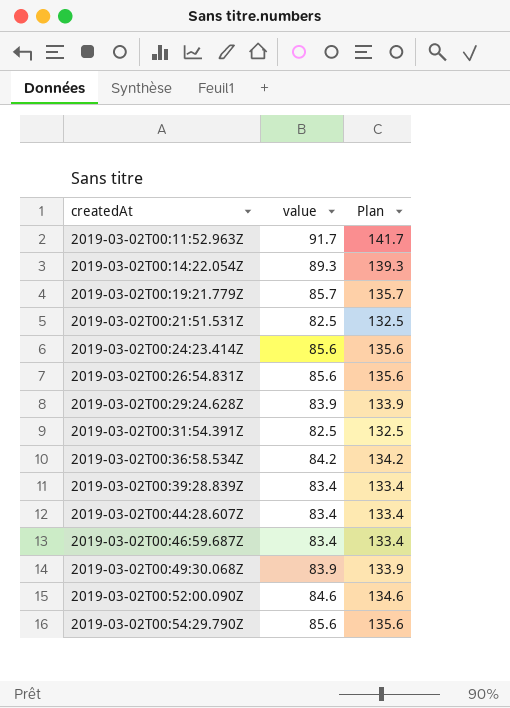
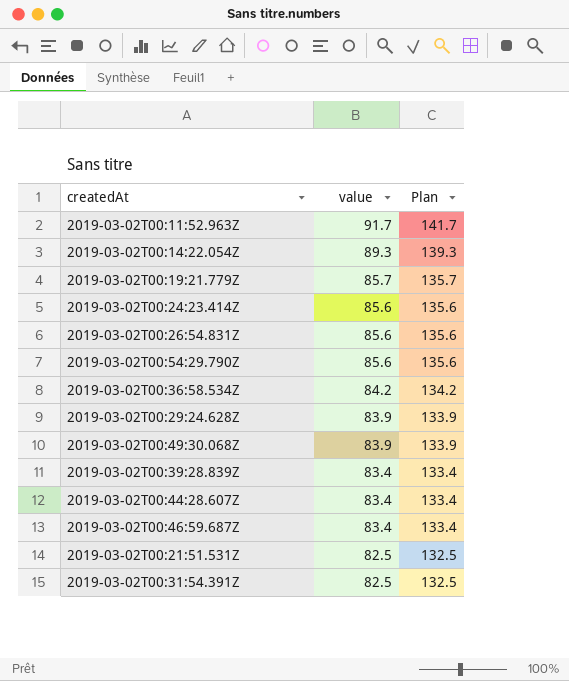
row order: createdAt ascending -> value descending
row 2019-03-02T00:52:00.090Z: 84.6 | 134.6 -> none

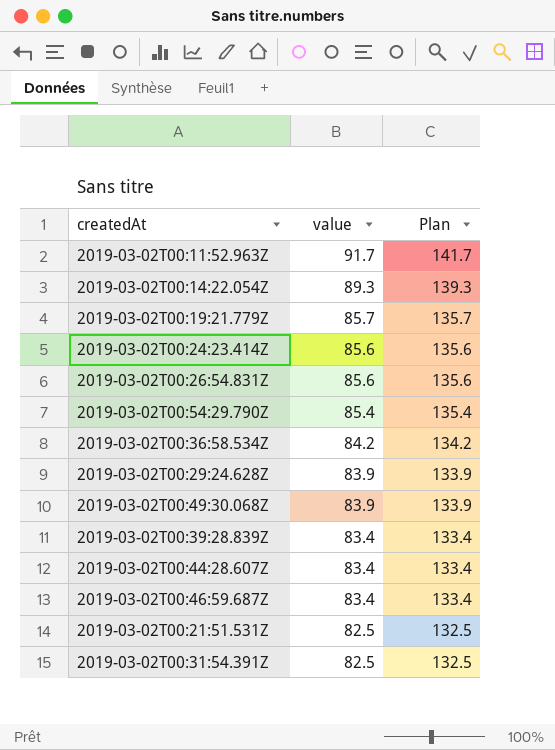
2019-03-02T00:54:29.790Z | value: 85.6 -> 85.4
2019-03-02T00:54:29.790Z | Plan: 135.6 -> 135.4

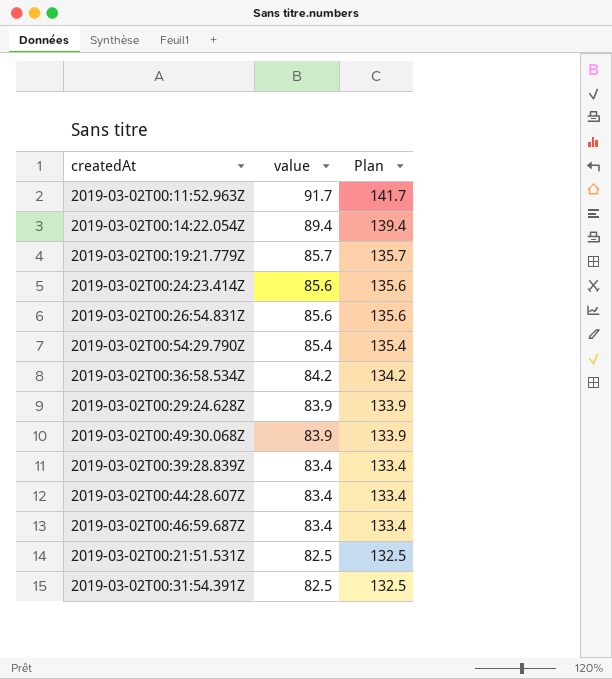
2019-03-02T00:14:22.054Z | value: 89.3 -> 89.4
2019-03-02T00:14:22.054Z | Plan: 139.3 -> 139.4

